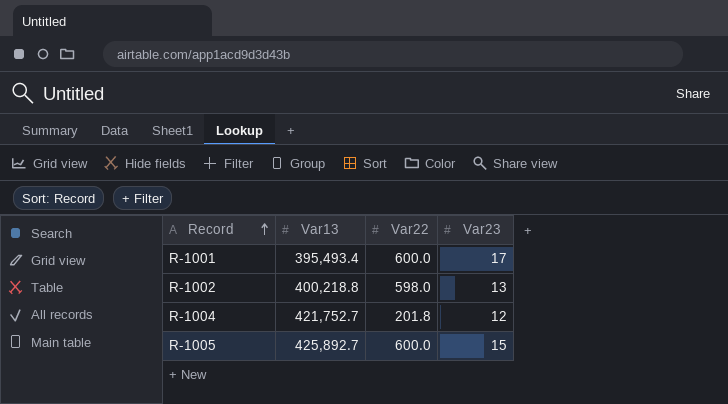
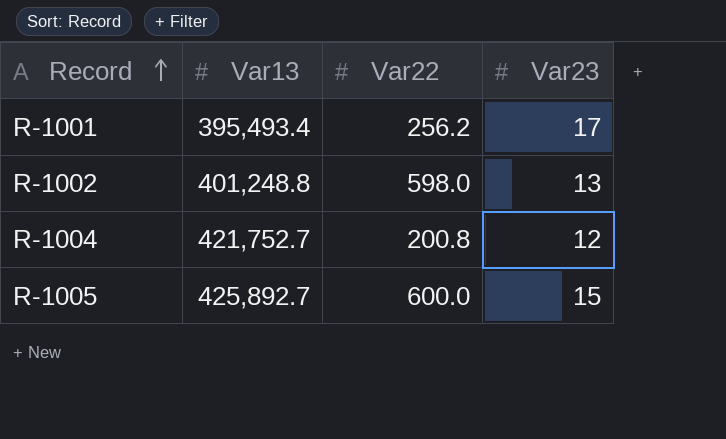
R-1001 | Var22: 600.0 -> 256.2
R-1002 | Var13: 400,218.8 -> 401,248.8
R-1004 | Var22: 201.8 -> 200.8

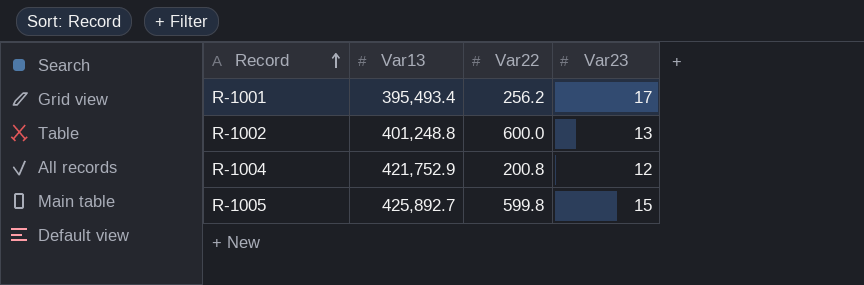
R-1002 | Var22: 598.0 -> 600.0
R-1004 | Var13: 421,752.7 -> 421,752.9
R-1005 | Var22: 600.0 -> 599.8

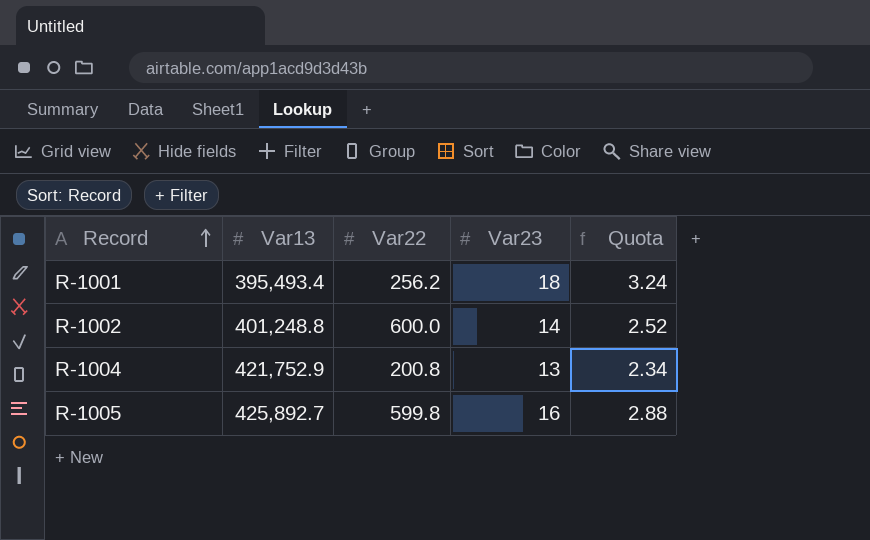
column Quota | formula: none -> [Var23] * 0.18
R-1001 | Var23: 17 -> 18
R-1002 | Var23: 13 -> 14
R-1004 | Var23: 12 -> 13
R-1005 | Var23: 15 -> 16

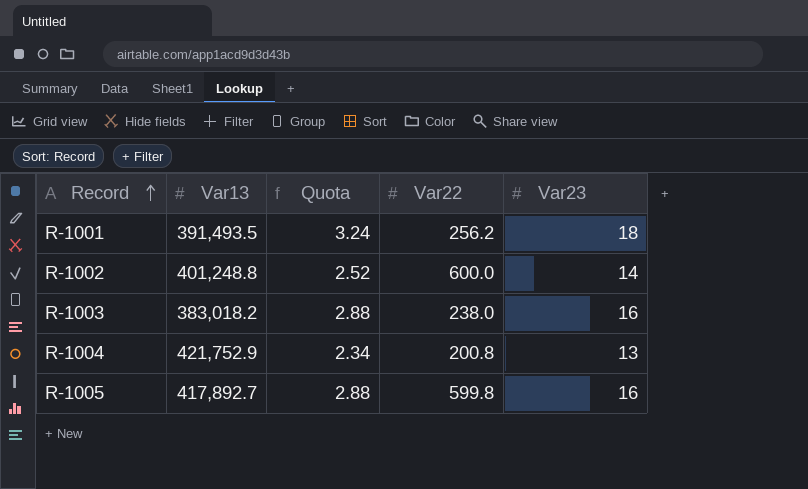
column Quota | position: 5 -> 3
R-1001 | Var13: 395,493.4 -> 391,493.5
row R-1003: none -> 383,018.2 | 2.88 | 238.0 | 16
R-1005 | Var13: 425,892.7 -> 417,892.7

